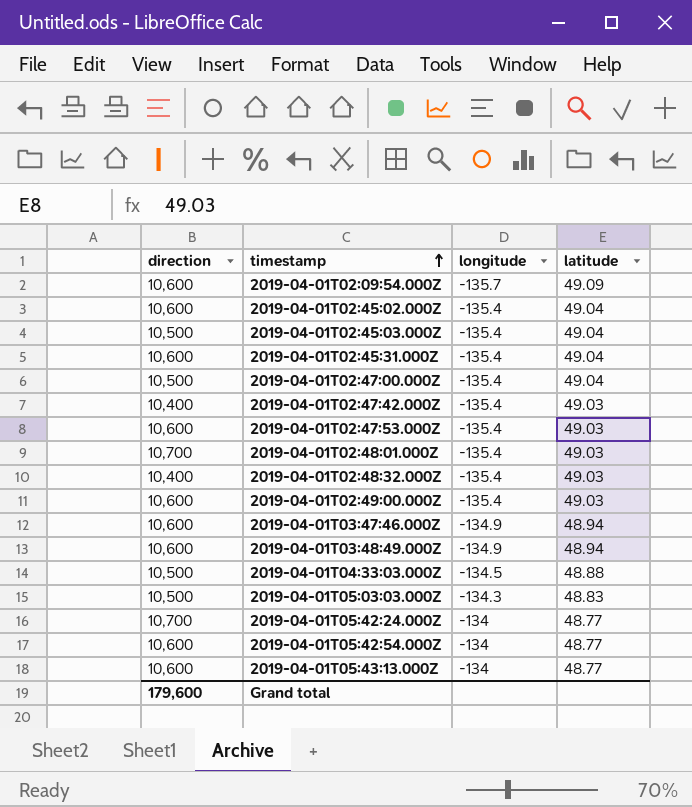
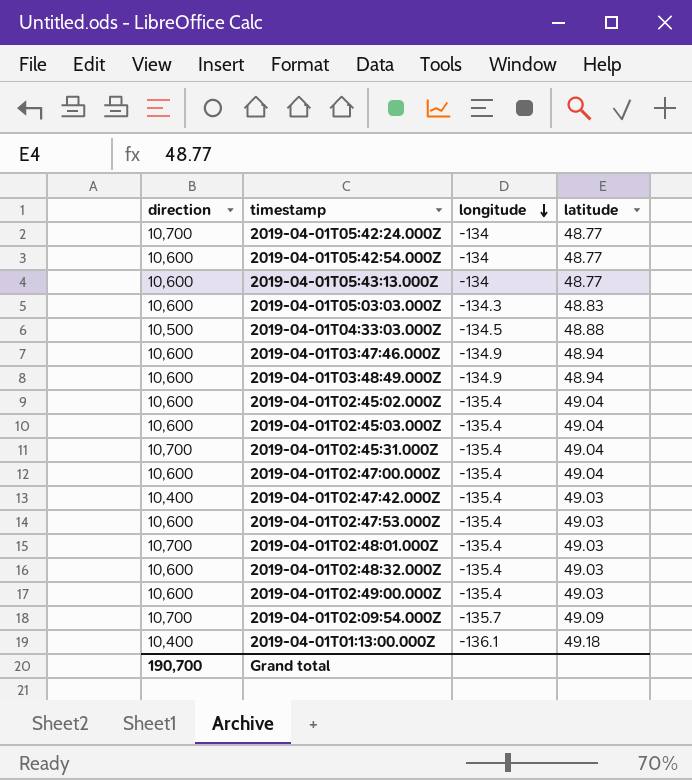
row order: timestamp ascending -> longitude descending
2019-04-01T05:03:03.000Z | direction: 10,500 -> 10,600
2019-04-01T02:45:03.000Z | direction: 10,500 -> 10,600
2019-04-01T02:45:31.000Z | direction: 10,600 -> 10,700
2019-04-01T02:47:00.000Z | direction: 10,500 -> 10,600
2019-04-01T02:48:32.000Z | direction: 10,400 -> 10,600
2019-04-01T02:09:54.000Z | direction: 10,600 -> 10,700
row 2019-04-01T01:13:00.000Z: none -> 10,400 | -136.1 | 49.18
Grand total | direction: 179,600 -> 190,700

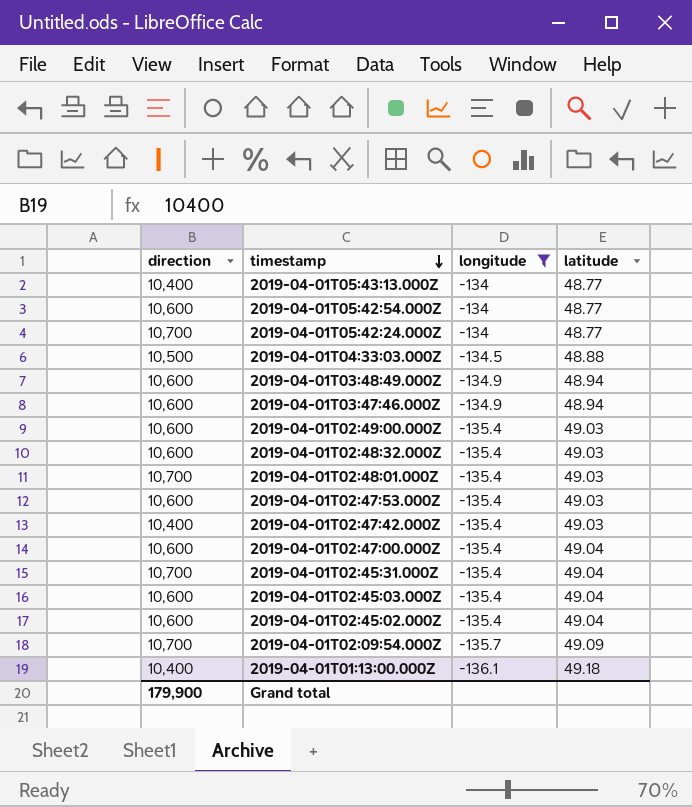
filter: none -> longitude != -134.3
row order: longitude descending -> timestamp descending
2019-04-01T05:43:13.000Z | direction: 10,600 -> 10,400
Grand total | direction: 190,700 -> 179,900

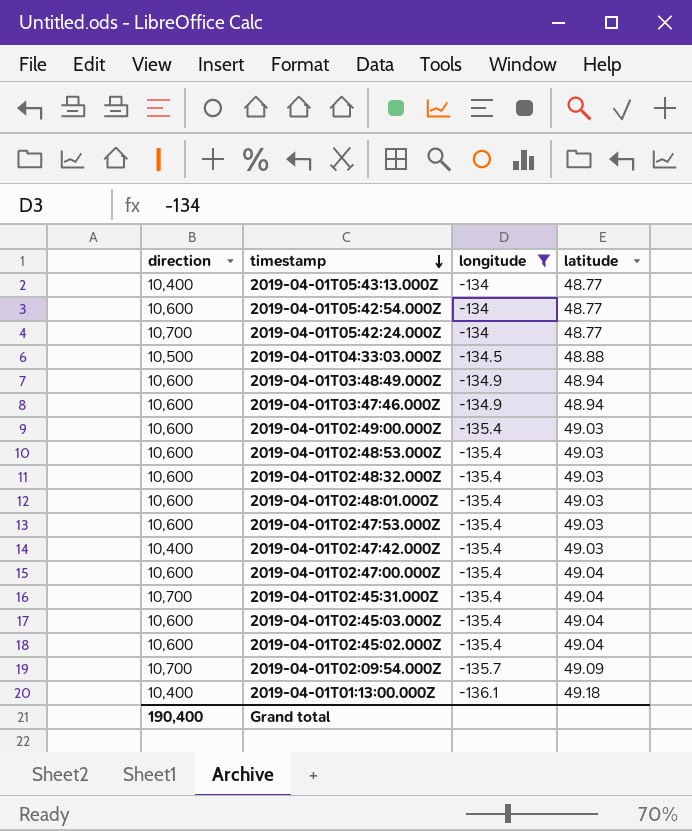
row 2019-04-01T02:48:53.000Z: none -> 10,600 | -135.4 | 49.03
2019-04-01T02:48:01.000Z | direction: 10,700 -> 10,600
Grand total | direction: 179,900 -> 190,400

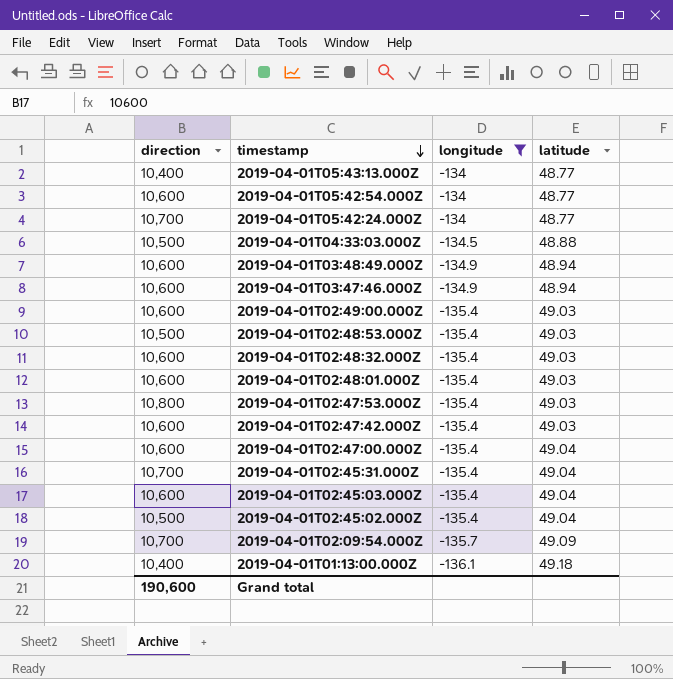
2019-04-01T02:48:53.000Z | direction: 10,600 -> 10,500
2019-04-01T02:47:53.000Z | direction: 10,600 -> 10,800
2019-04-01T02:47:42.000Z | direction: 10,400 -> 10,600
2019-04-01T02:45:02.000Z | direction: 10,600 -> 10,500
Grand total | direction: 190,400 -> 190,600

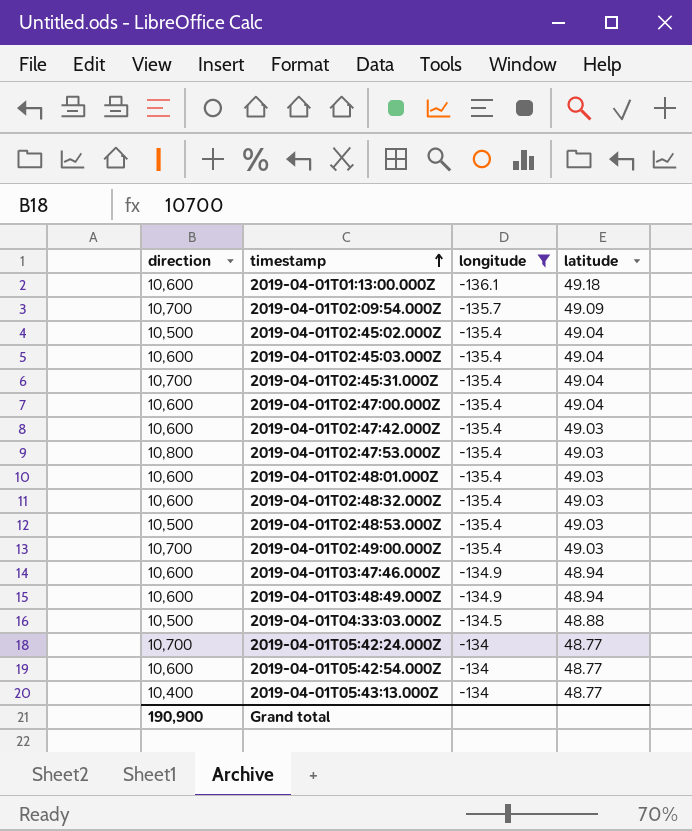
row order: timestamp descending -> timestamp ascending
2019-04-01T01:13:00.000Z | direction: 10,400 -> 10,600
2019-04-01T02:49:00.000Z | direction: 10,600 -> 10,700
Grand total | direction: 190,600 -> 190,900

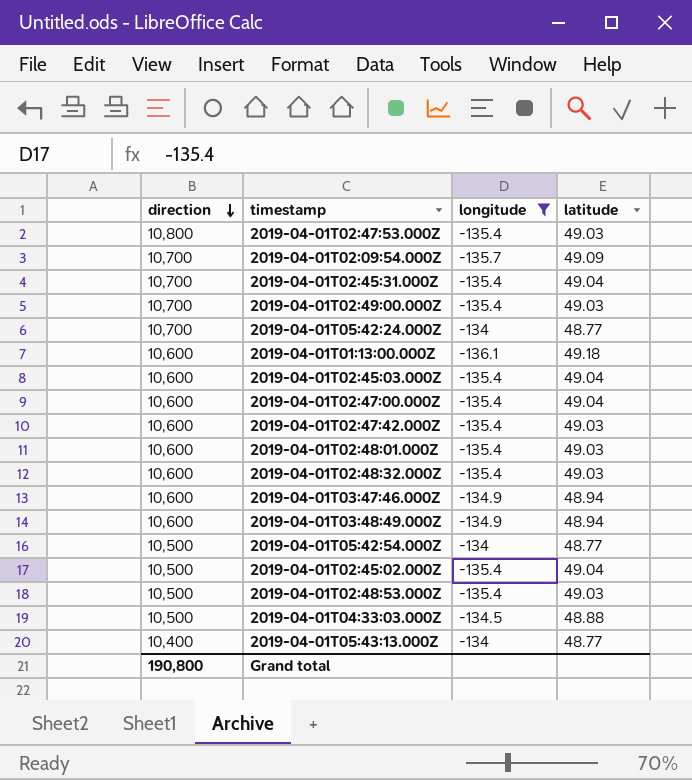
row order: timestamp ascending -> direction descending
2019-04-01T05:42:54.000Z | direction: 10,600 -> 10,500
Grand total | direction: 190,900 -> 190,800

